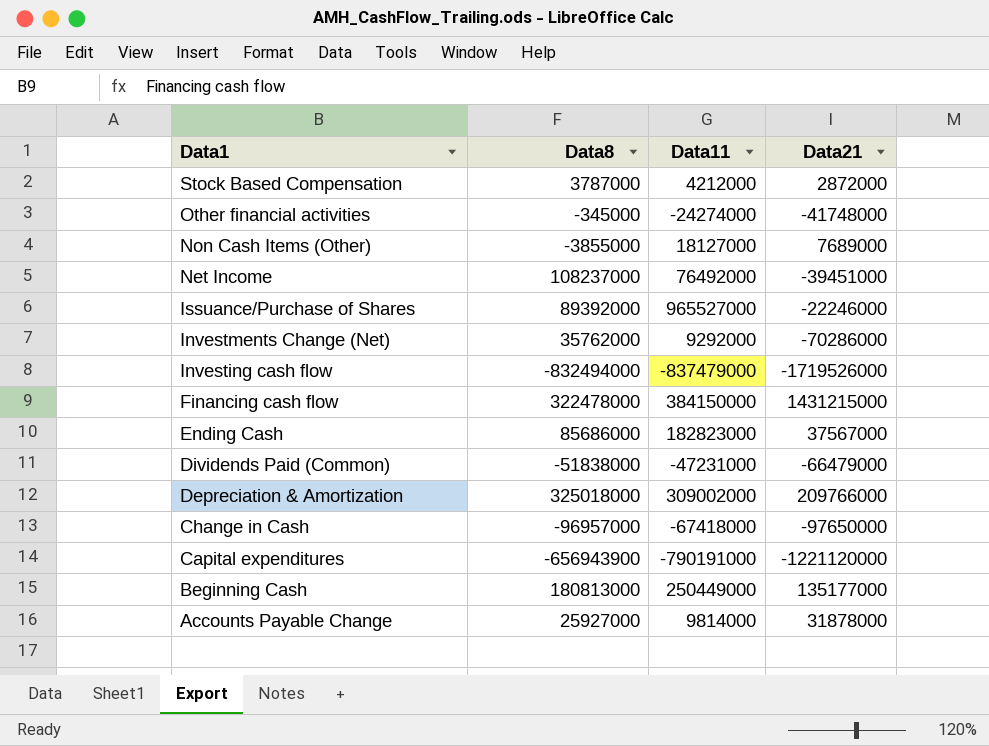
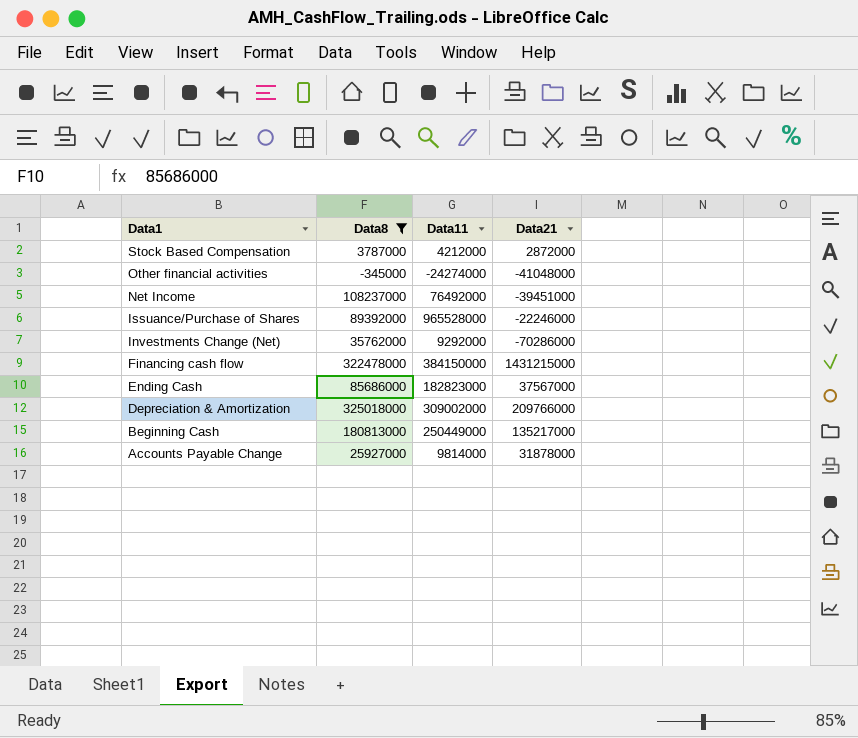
filter: none -> Data8 >= -345000
Other financial activities | Data21: -41748000 -> -41048000
Issuance/Purchase of Shares | Data11: 965527000 -> 965528000
Beginning Cash | Data21: 135177000 -> 135217000

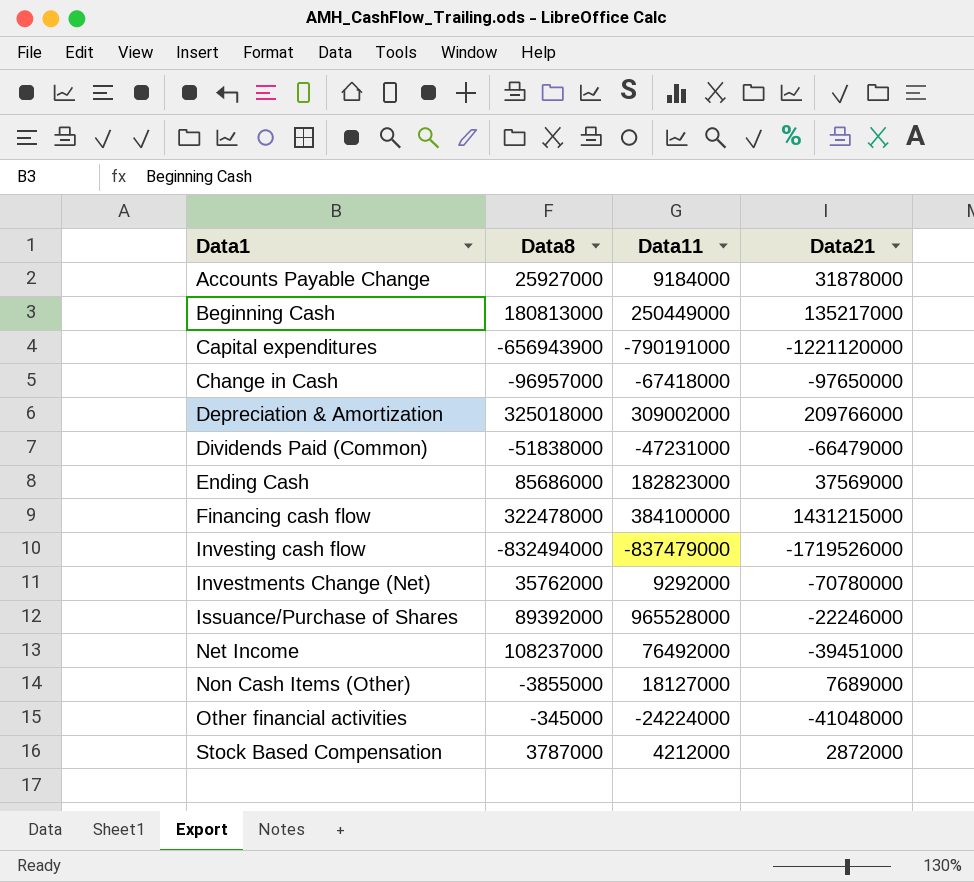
filter: Data8 >= -345000 -> none
row order: Data1 descending -> Data1 ascending
Accounts Payable Change | Data11: 9814000 -> 9184000
Ending Cash | Data21: 37567000 -> 37569000
Financing cash flow | Data11: 384150000 -> 384100000
Investments Change (Net) | Data21: -70286000 -> -70780000
Other financial activities | Data11: -24274000 -> -24224000

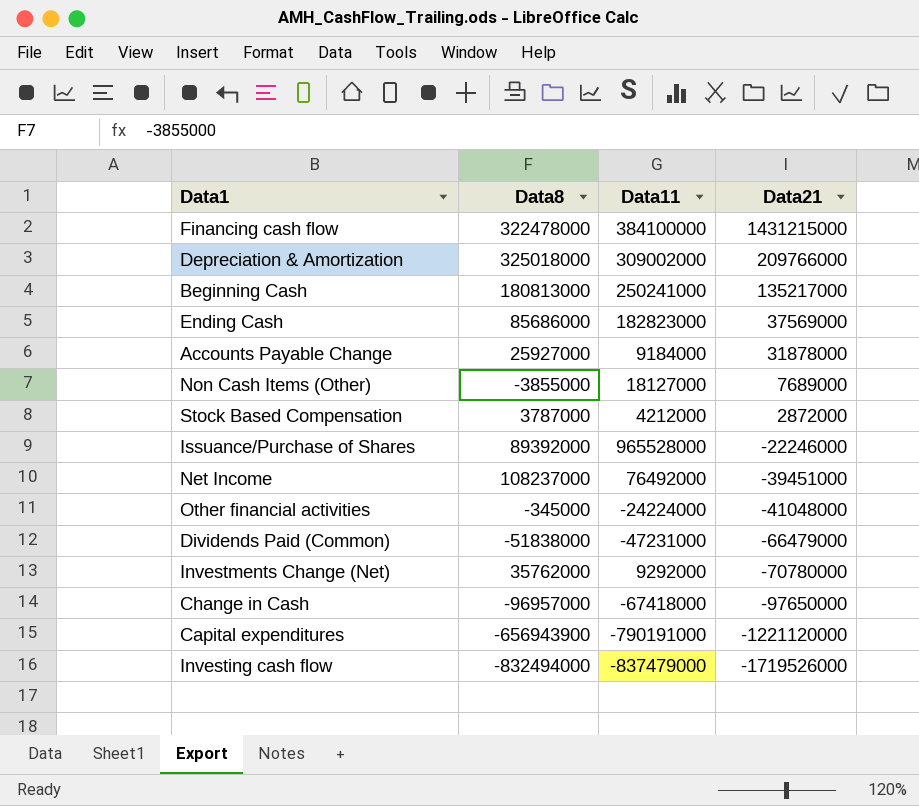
row order: Data1 ascending -> Data21 descending
Beginning Cash | Data11: 250449000 -> 250241000

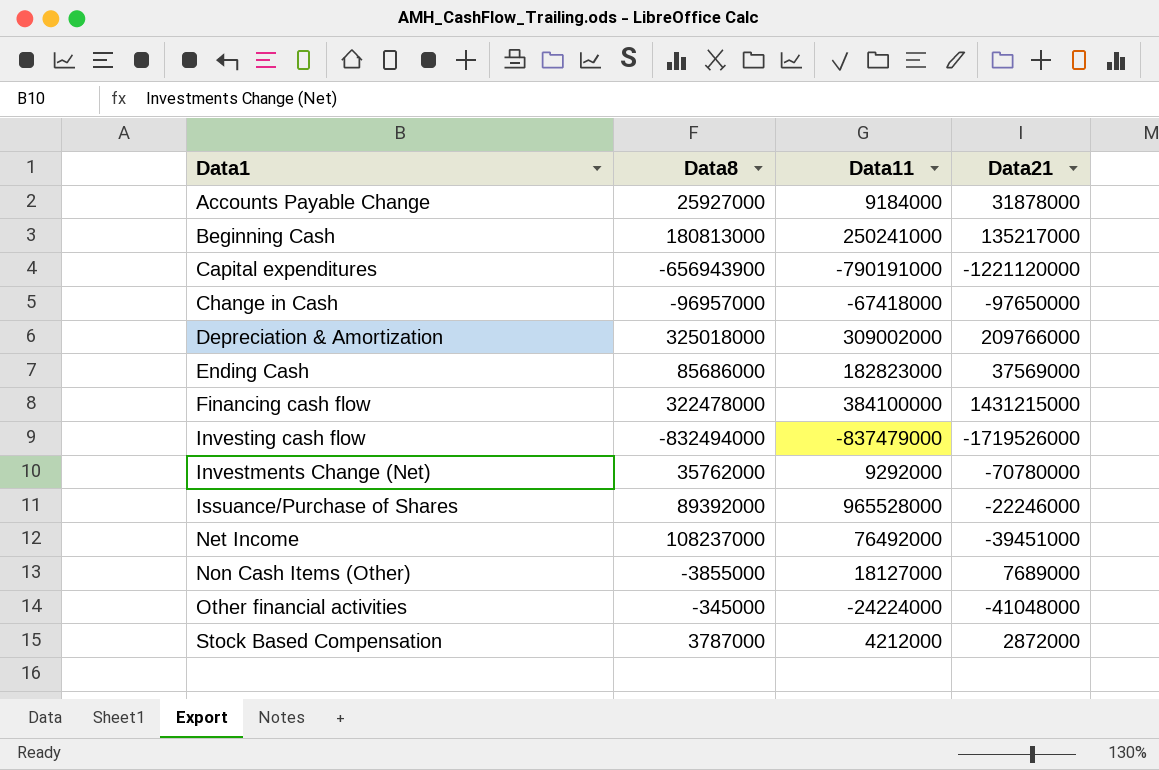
row order: Data21 descending -> Data1 ascending
row Dividends Paid (Common): -51838000 | -47231000 | -66479000 -> none

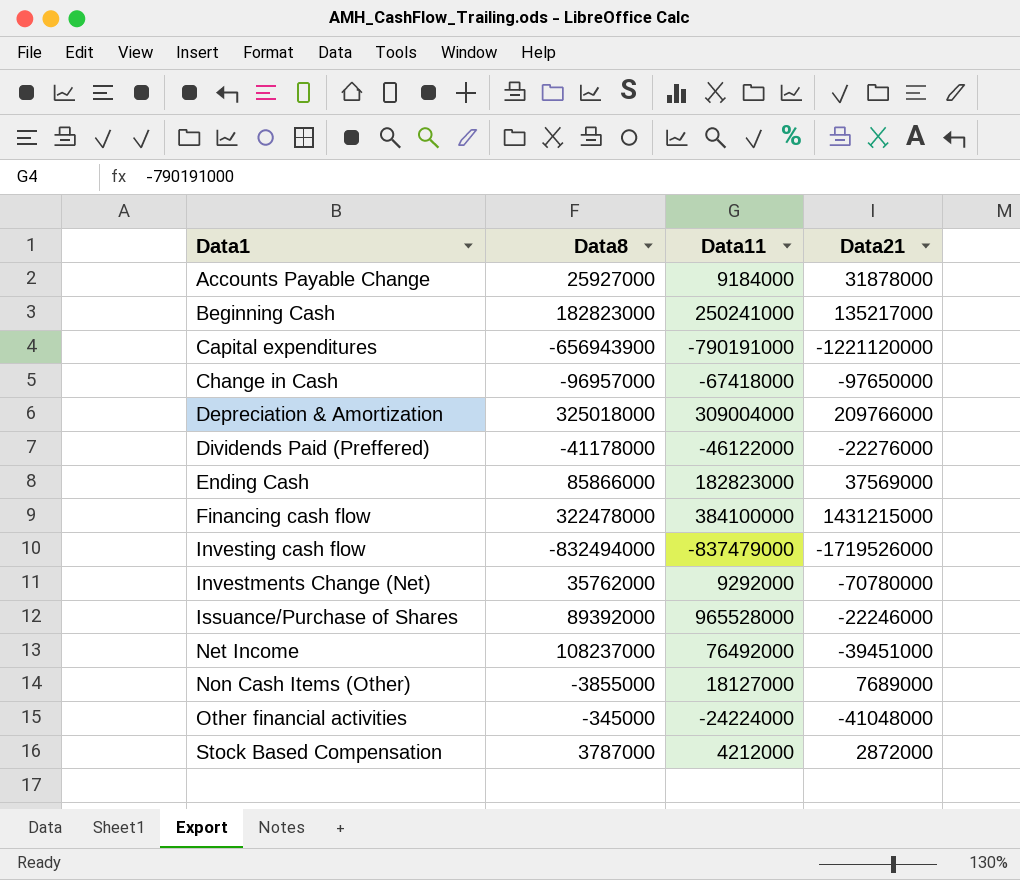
Beginning Cash | Data8: 180813000 -> 182823000
Depreciation & Amortization | Data11: 309002000 -> 309004000
row Dividends Paid (Preffered): none -> -41178000 | -46122000 | -22276000
Ending Cash | Data8: 85686000 -> 85866000

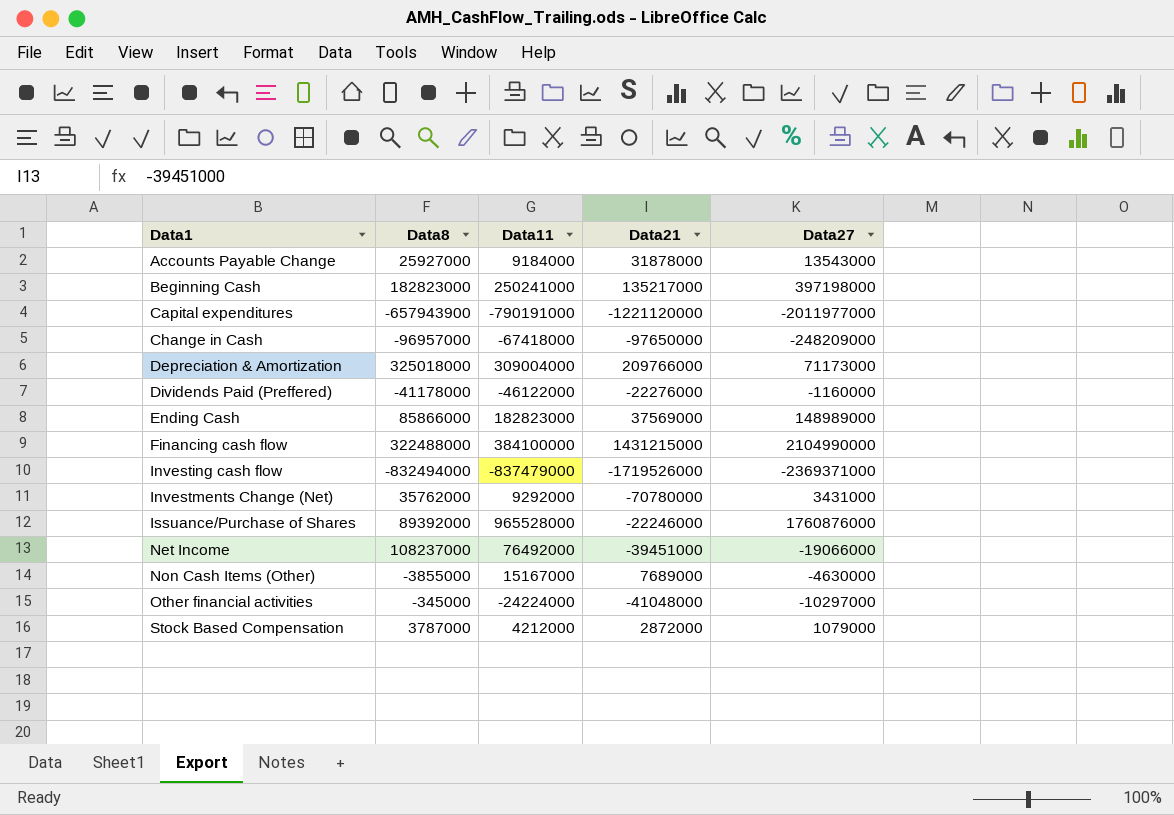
column Data27 | position: none -> 5
Capital expenditures | Data8: -656943900 -> -657943900
Financing cash flow | Data8: 322478000 -> 322488000
Non Cash Items (Other) | Data11: 18127000 -> 15167000

